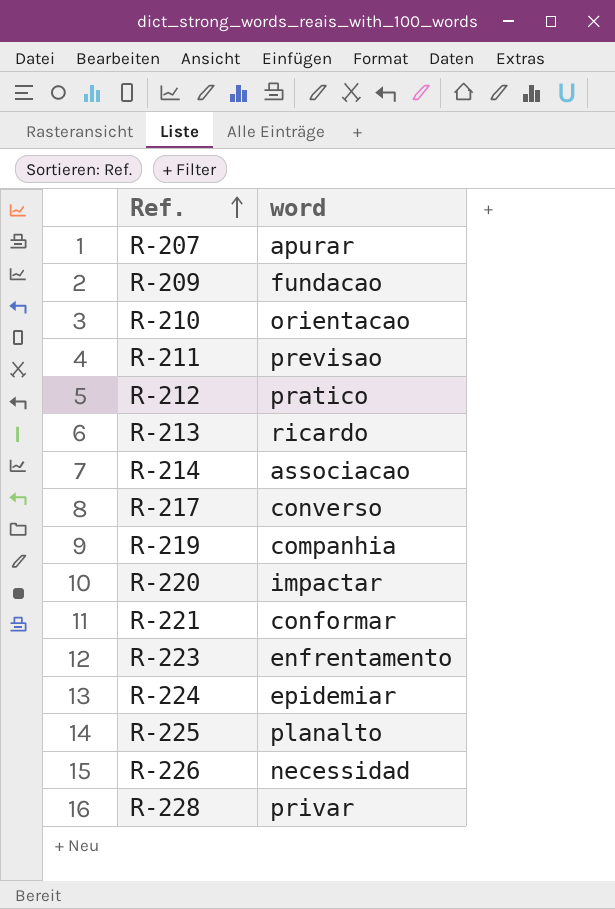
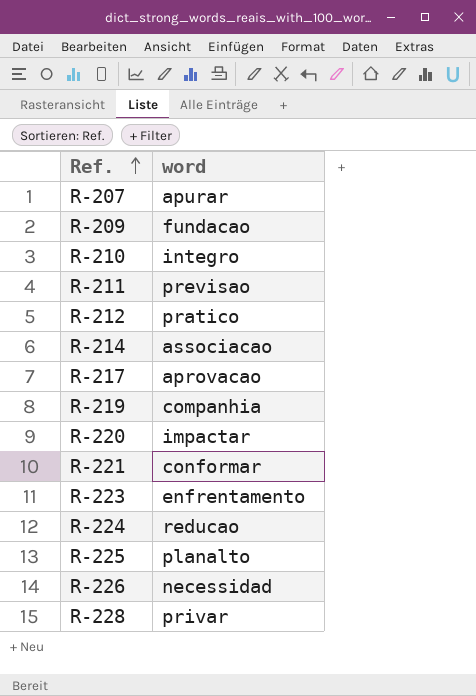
row R-213: ricardo -> none
R-210 | word: orientacao -> integro
R-217 | word: converso -> aprovacao
R-224 | word: epidemiar -> reducao

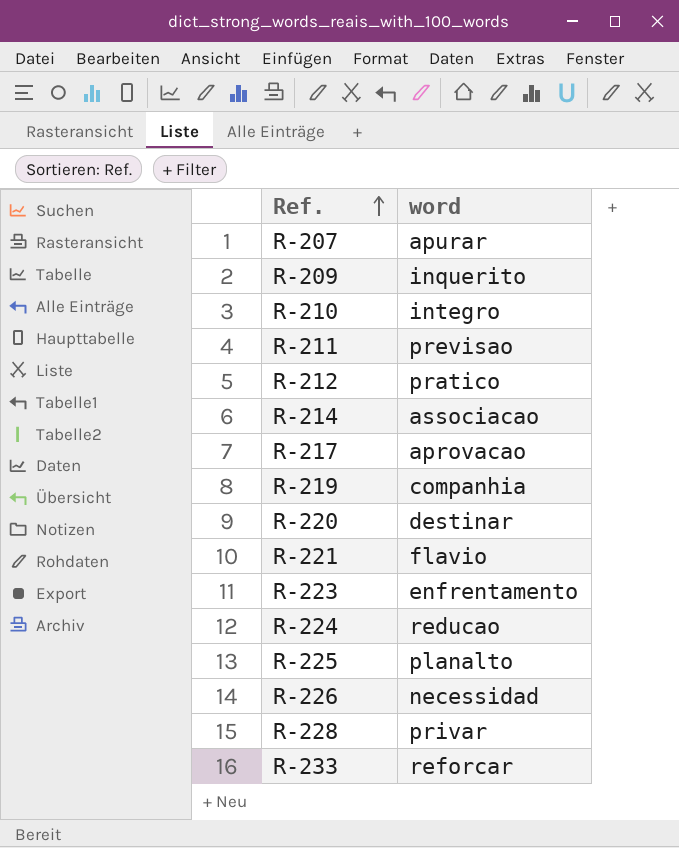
R-209 | word: fundacao -> inquerito
R-220 | word: impactar -> destinar
R-221 | word: conformar -> flavio
row R-233: none -> reforcar

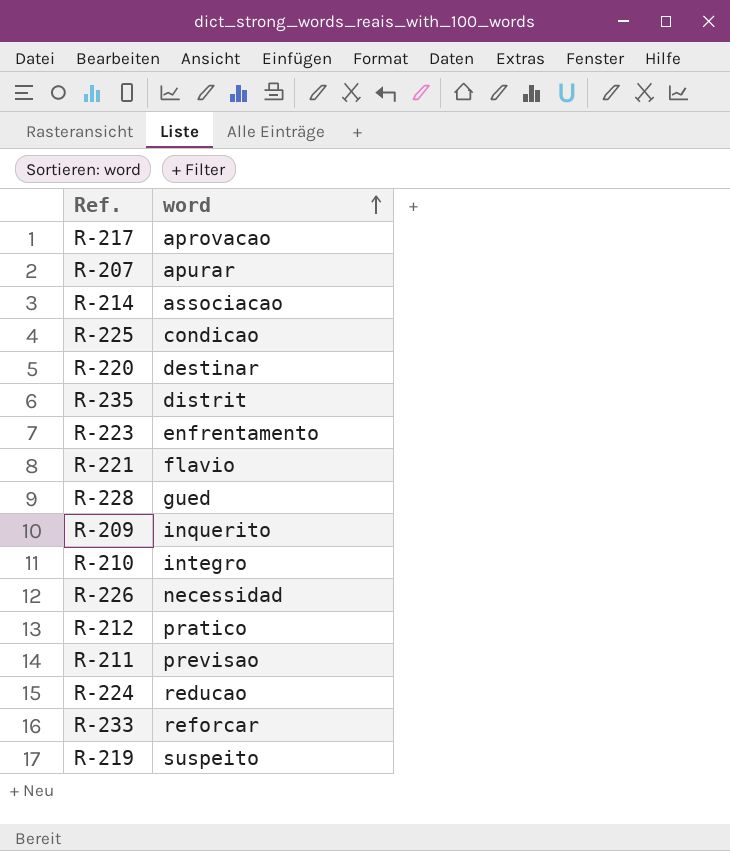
row order: Ref. ascending -> word ascending
R-225 | word: planalto -> condicao
row R-235: none -> distrit
R-228 | word: privar -> gued
R-219 | word: companhia -> suspeito

